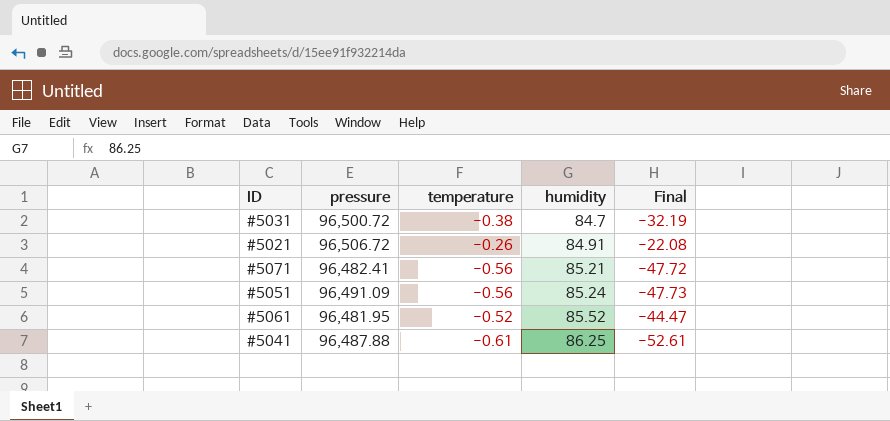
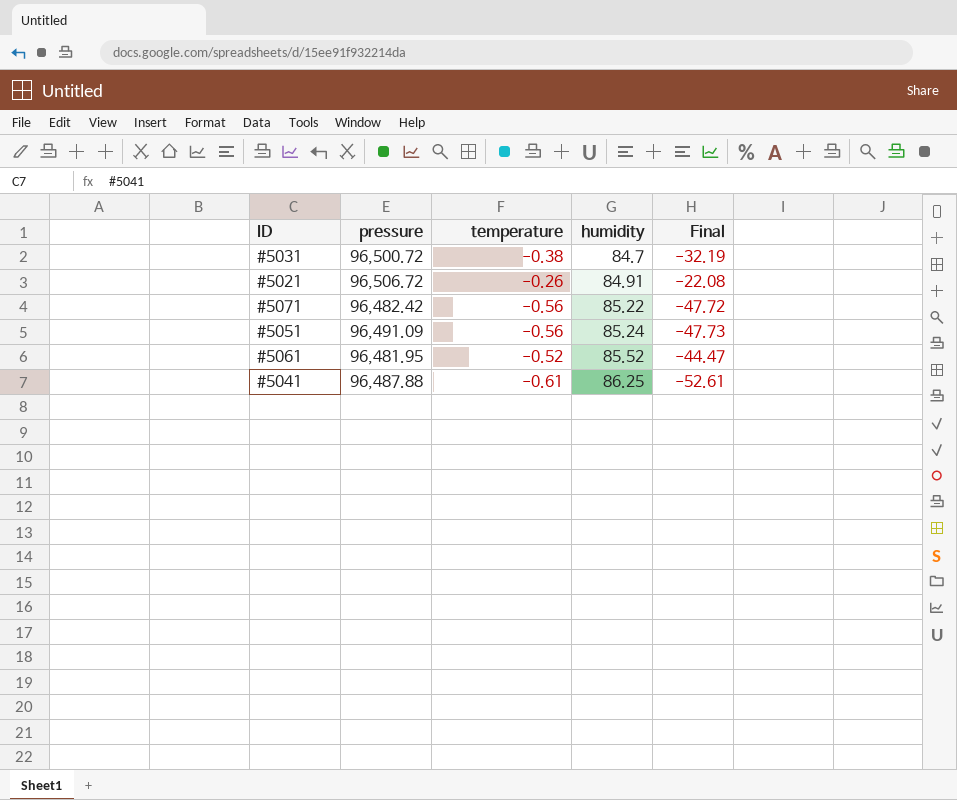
#5071 | pressure: 96,482.41 -> 96,482.42
#5071 | humidity: 85.21 -> 85.22

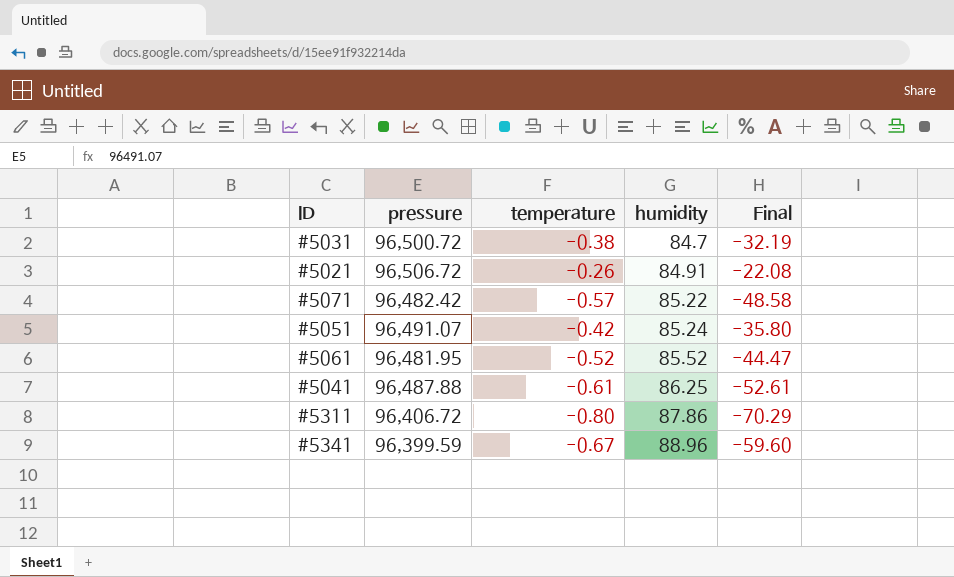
#5071 | temperature: -0.56 -> -0.57
#5071 | Final: -47.72 -> -48.58
#5051 | pressure: 96,491.09 -> 96,491.07
#5051 | temperature: -0.56 -> -0.42
#5051 | Final: -47.73 -> -35.80
row #5311: none -> 96,406.72 | -0.80 | 87.86 | -70.29
row #5341: none -> 96,399.59 | -0.67 | 88.96 | -59.60

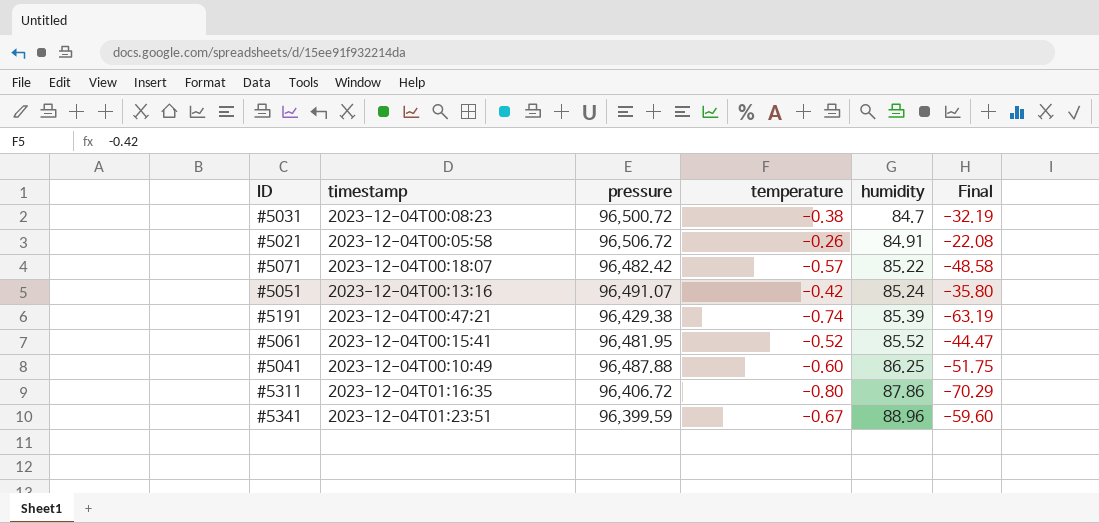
column timestamp | position: none -> 2
row #5191: none -> 2023-12-04T00:47:21 | 96,429.38 | -0.74 | 85.39 | -63.19
#5041 | temperature: -0.61 -> -0.60
#5041 | Final: -52.61 -> -51.75

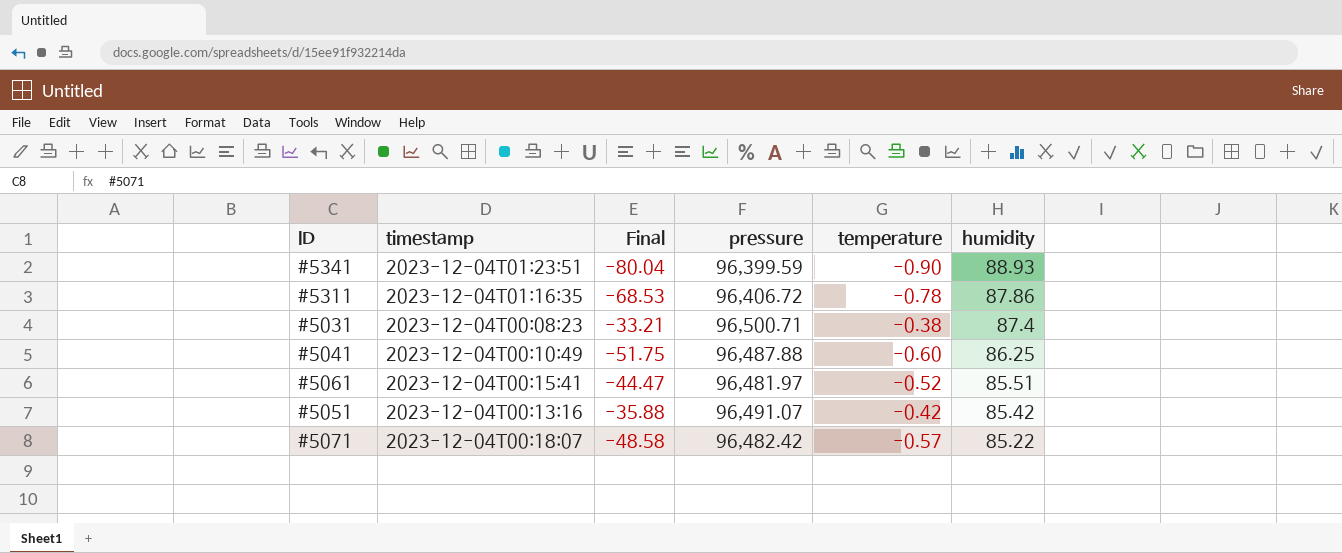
row order: humidity ascending -> humidity descending
column Final | position: 6 -> 3
row #5021: 2023-12-04T00:05:58 | 96,506.72 | -0.26 | 84.91 | -22.08 -> none
row #5191: 2023-12-04T00:47:21 | 96,429.38 | -0.74 | 85.39 | -63.19 -> none
#5341 | Final: -59.60 -> -80.04
#5341 | temperature: -0.67 -> -0.90
#5341 | humidity: 88.96 -> 88.93
#5311 | Final: -70.29 -> -68.53
#5311 | temperature: -0.80 -> -0.78
#5031 | Final: -32.19 -> -33.21
#5031 | pressure: 96,500.72 -> 96,500.71
#5031 | humidity: 84.7 -> 87.4
#5061 | pressure: 96,481.95 -> 96,481.97
#5061 | humidity: 85.52 -> 85.51
#5051 | Final: -35.80 -> -35.88
#5051 | humidity: 85.24 -> 85.42

